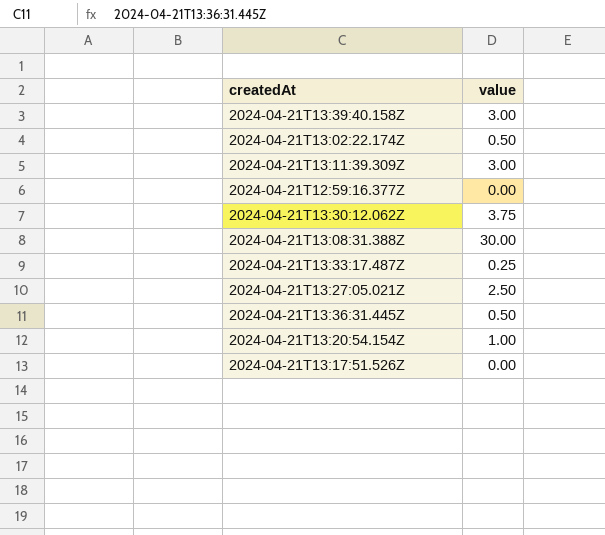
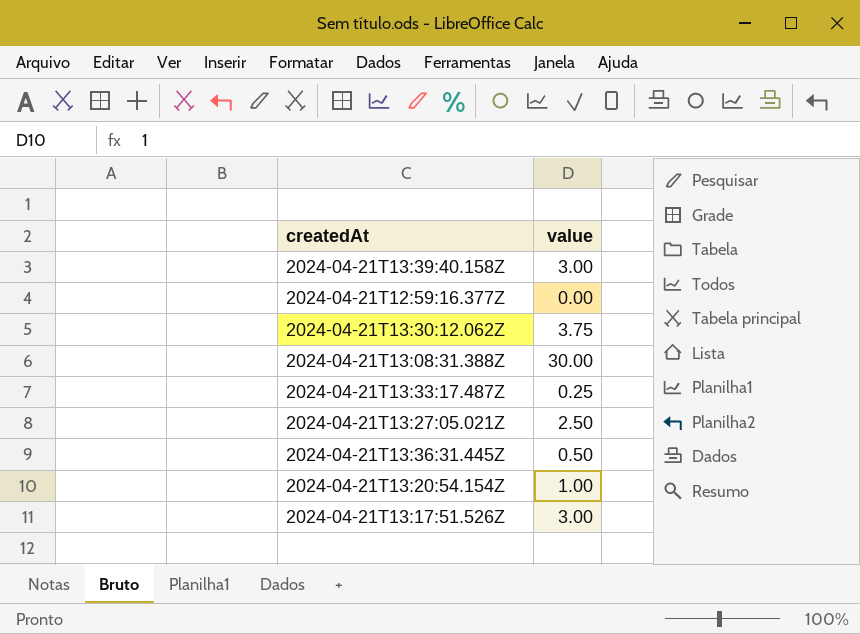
row 2024-04-21T13:02:22.174Z: 0.50 -> none
row 2024-04-21T13:11:39.309Z: 3.00 -> none
2024-04-21T13:17:51.526Z | value: 0.00 -> 3.00

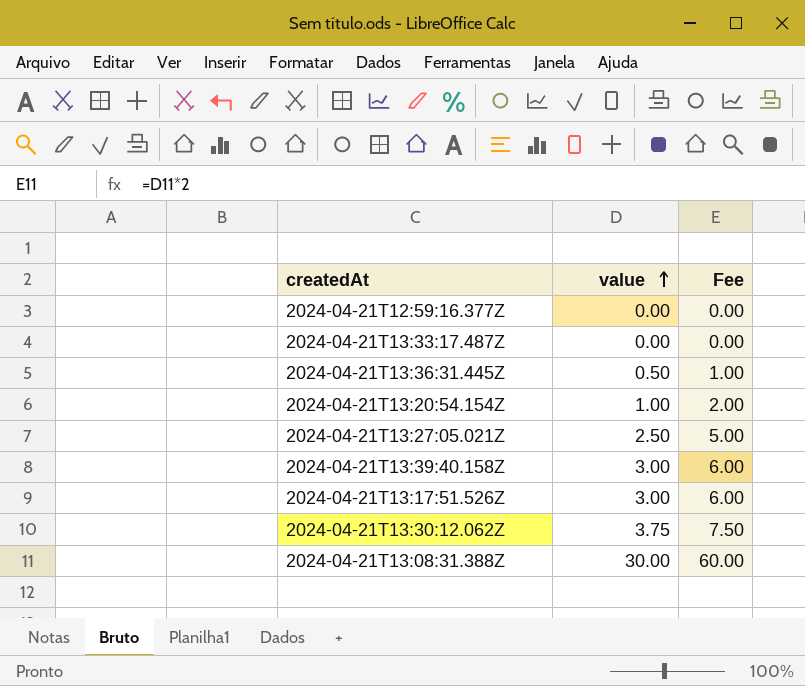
row order: none -> value ascending
column Fee | formula: none -> [value] * 2
2024-04-21T13:33:17.487Z | value: 0.25 -> 0.00

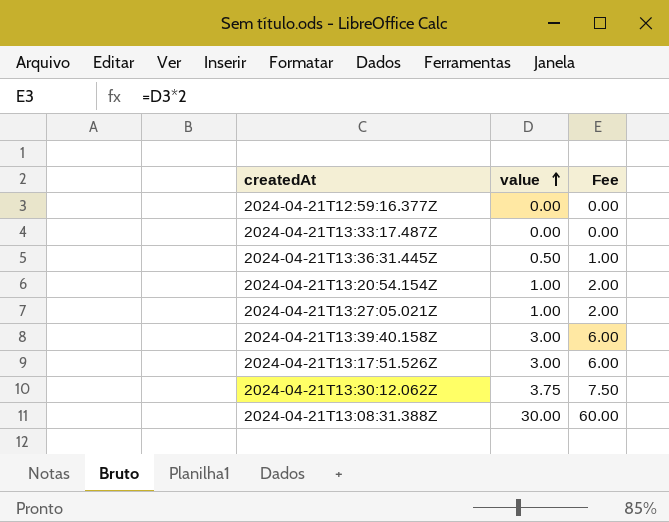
2024-04-21T13:27:05.021Z | value: 2.50 -> 1.00
2024-04-21T13:27:05.021Z | Fee: 5.00 -> 2.00

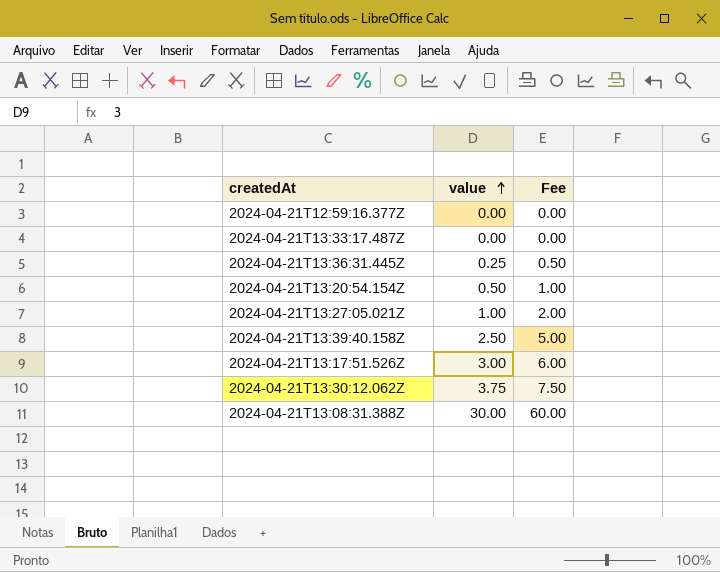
2024-04-21T13:36:31.445Z | value: 0.50 -> 0.25
2024-04-21T13:36:31.445Z | Fee: 1.00 -> 0.50
2024-04-21T13:20:54.154Z | value: 1.00 -> 0.50
2024-04-21T13:20:54.154Z | Fee: 2.00 -> 1.00
2024-04-21T13:39:40.158Z | value: 3.00 -> 2.50
2024-04-21T13:39:40.158Z | Fee: 6.00 -> 5.00

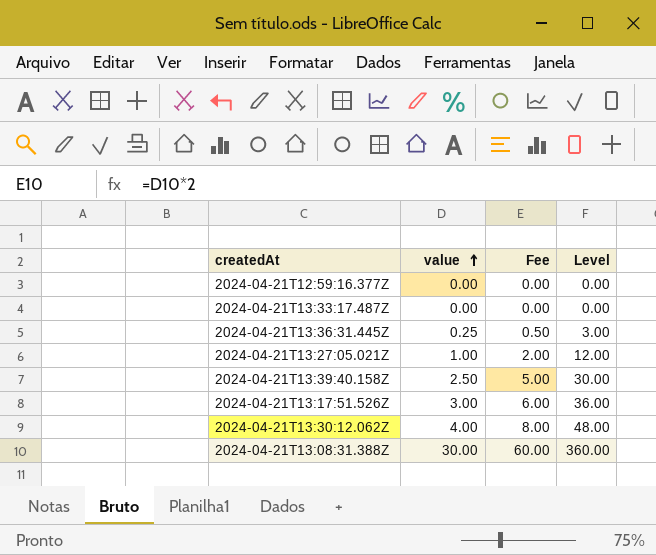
column Level | formula: none -> [value] * 12
row 2024-04-21T13:20:54.154Z: 0.50 | 1.00 -> none
2024-04-21T13:30:12.062Z | value: 3.75 -> 4.00
2024-04-21T13:30:12.062Z | Fee: 7.50 -> 8.00

